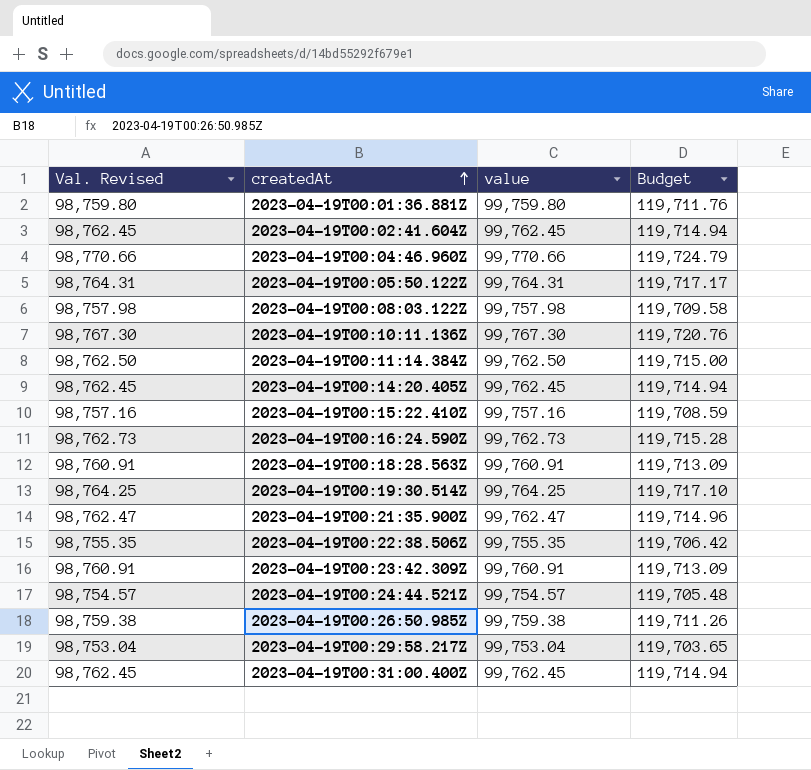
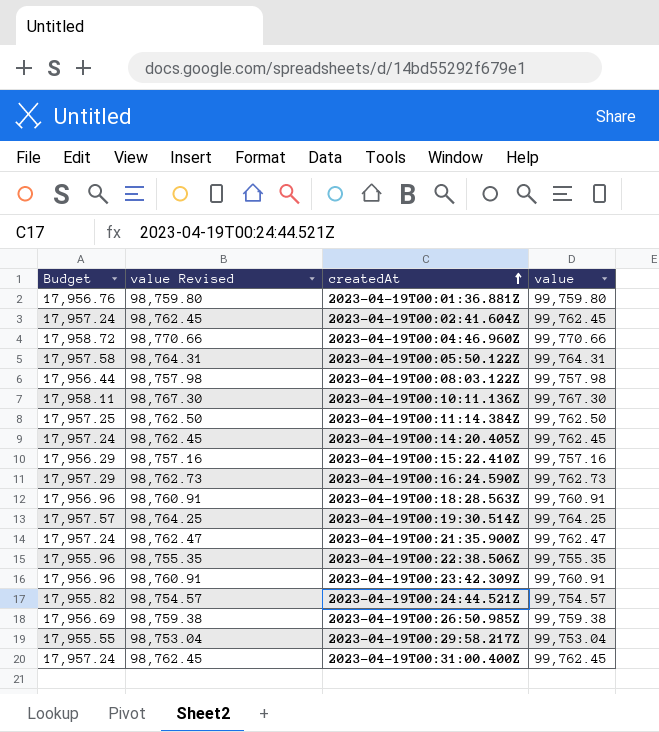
column Budget | formula: [value] * 1.2 -> [value] * 0.18
column Budget | position: 4 -> 1
column name: Val. Revised -> value Revised

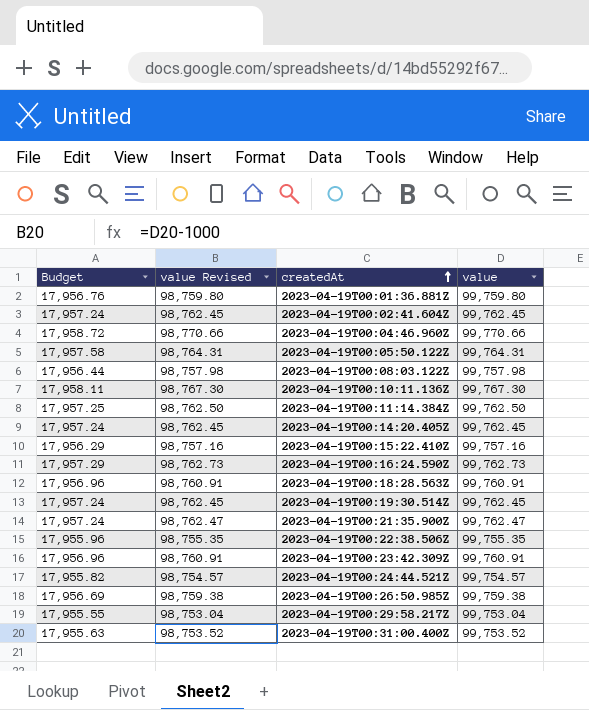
2023-04-19T00:19:30.514Z | Budget: 17,957.57 -> 17,957.24
2023-04-19T00:19:30.514Z | value Revised: 98,764.25 -> 98,762.45
2023-04-19T00:19:30.514Z | value: 99,764.25 -> 99,762.45
2023-04-19T00:31:00.400Z | Budget: 17,957.24 -> 17,955.63
2023-04-19T00:31:00.400Z | value Revised: 98,762.45 -> 98,753.52
2023-04-19T00:31:00.400Z | value: 99,762.45 -> 99,753.52

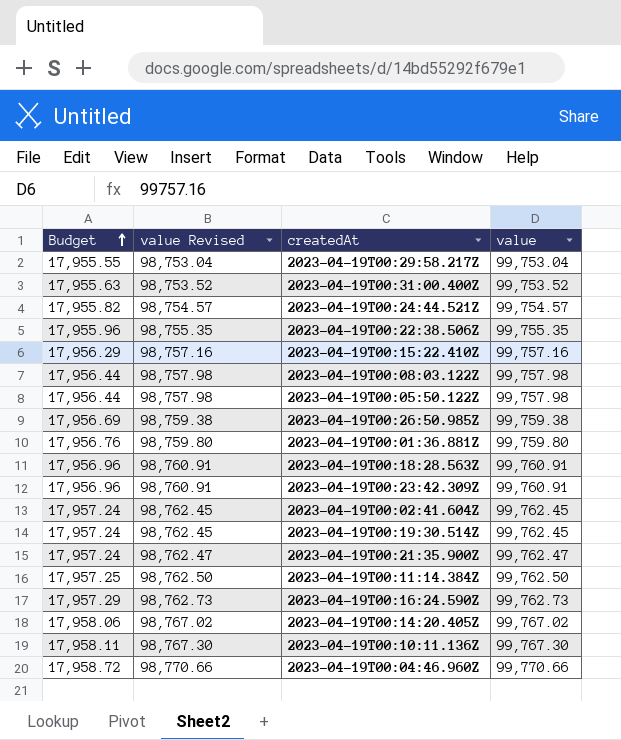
row order: createdAt ascending -> Budget ascending
2023-04-19T00:05:50.122Z | Budget: 17,957.58 -> 17,956.44
2023-04-19T00:05:50.122Z | value Revised: 98,764.31 -> 98,757.98
2023-04-19T00:05:50.122Z | value: 99,764.31 -> 99,757.98
2023-04-19T00:14:20.405Z | Budget: 17,957.24 -> 17,958.06
2023-04-19T00:14:20.405Z | value Revised: 98,762.45 -> 98,767.02
2023-04-19T00:14:20.405Z | value: 99,762.45 -> 99,767.02

